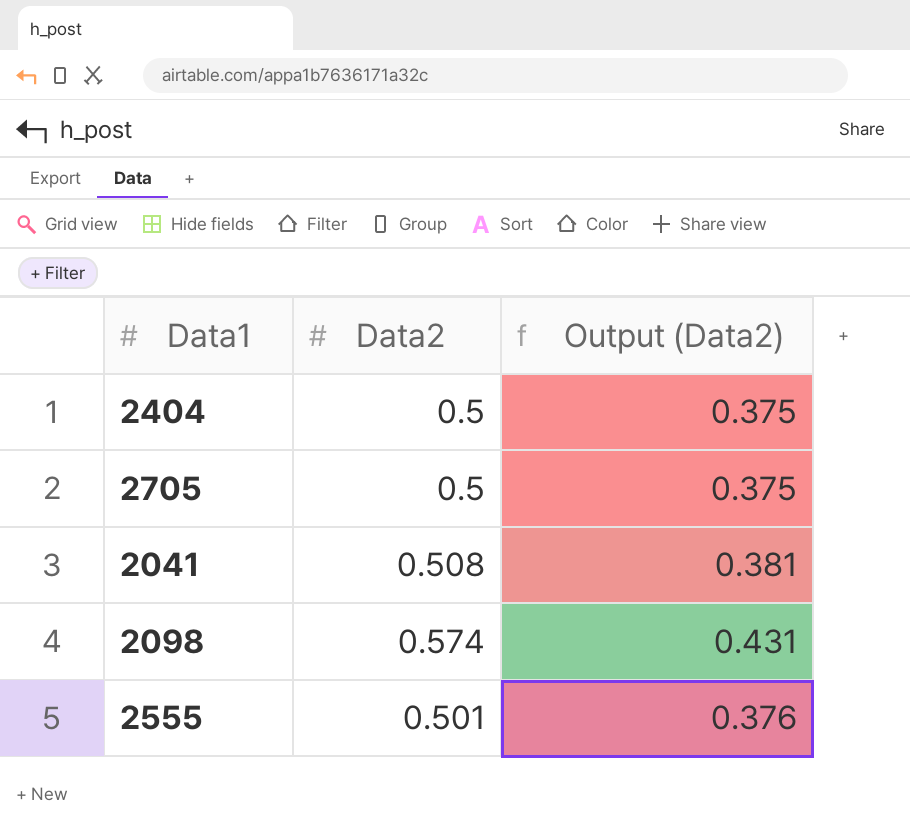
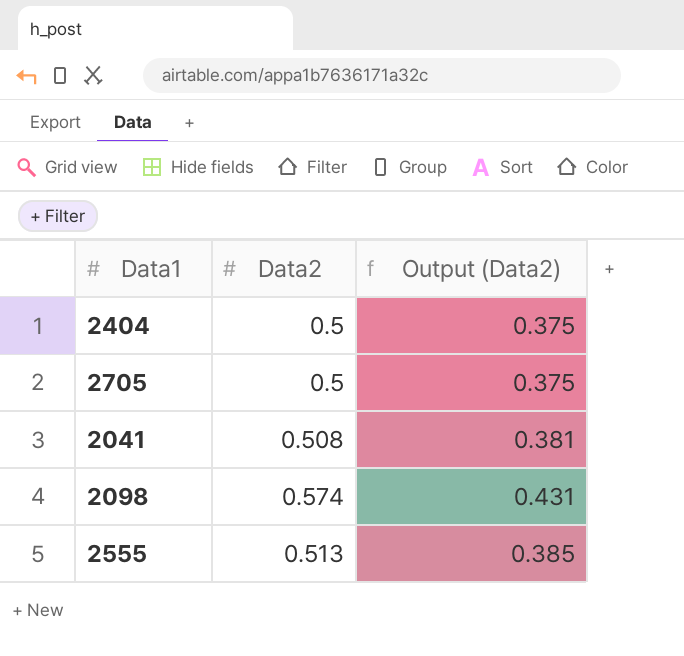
2555 | Data2: 0.501 -> 0.513
2555 | Output (Data2): 0.376 -> 0.385

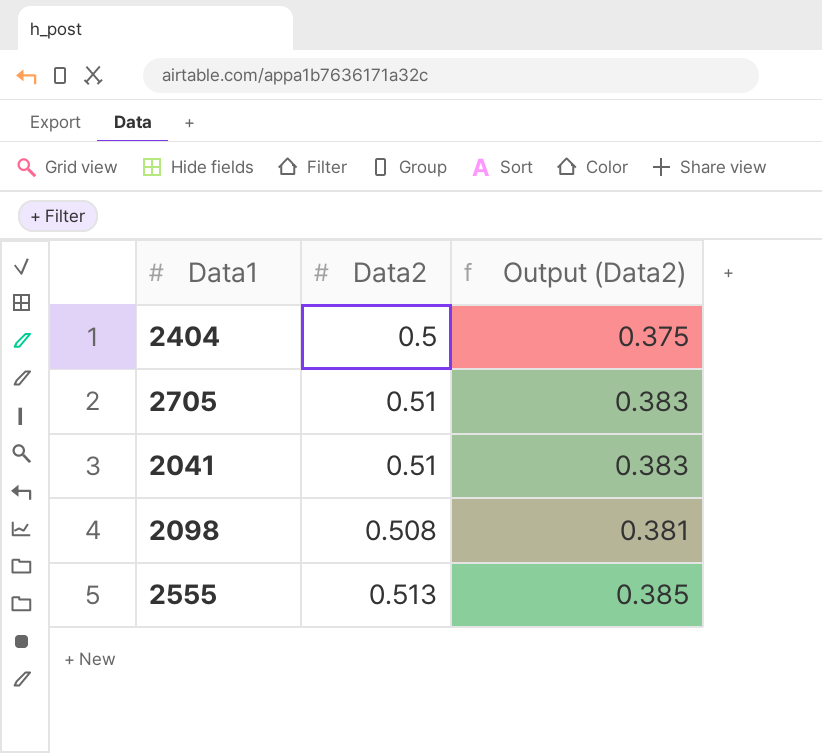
2705 | Data2: 0.5 -> 0.51
2705 | Output (Data2): 0.375 -> 0.383
2041 | Data2: 0.508 -> 0.51
2041 | Output (Data2): 0.381 -> 0.383
2098 | Data2: 0.574 -> 0.508
2098 | Output (Data2): 0.431 -> 0.381

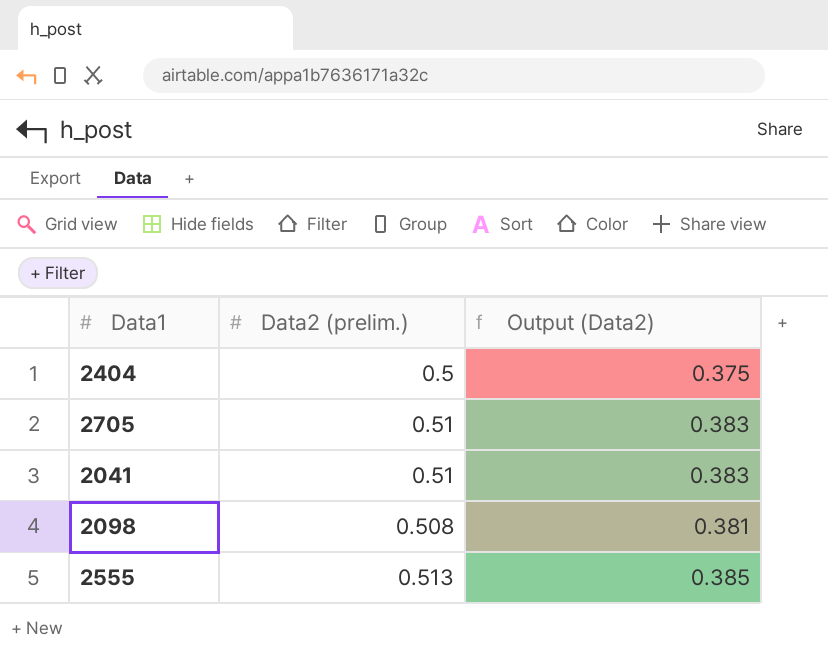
column name: Data2 -> Data2 (prelim.)

